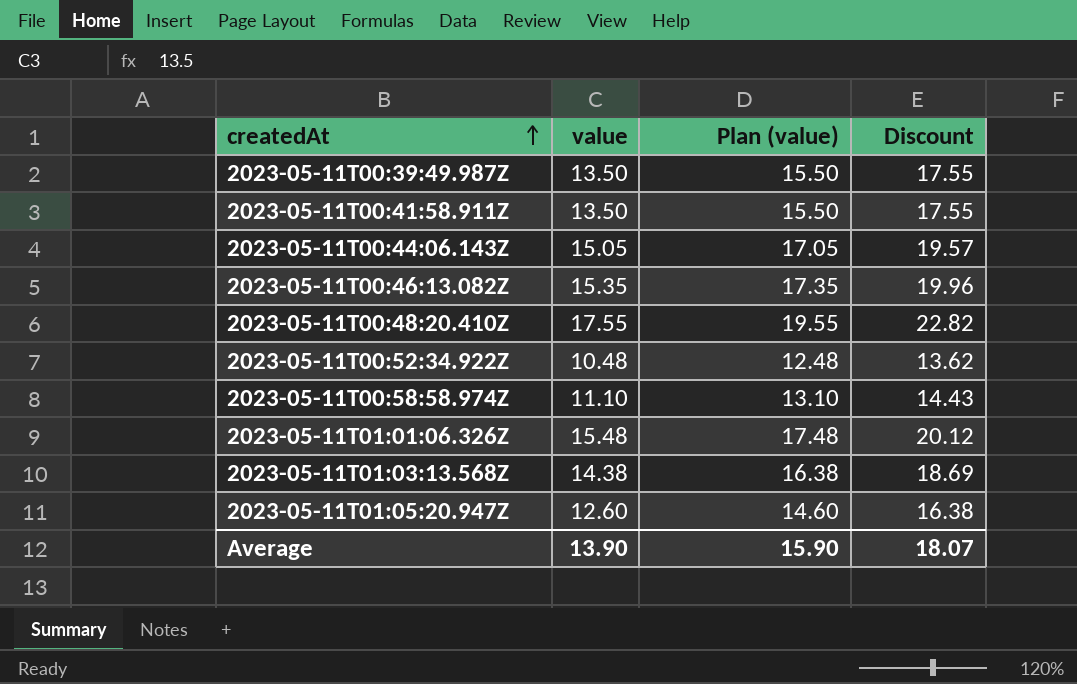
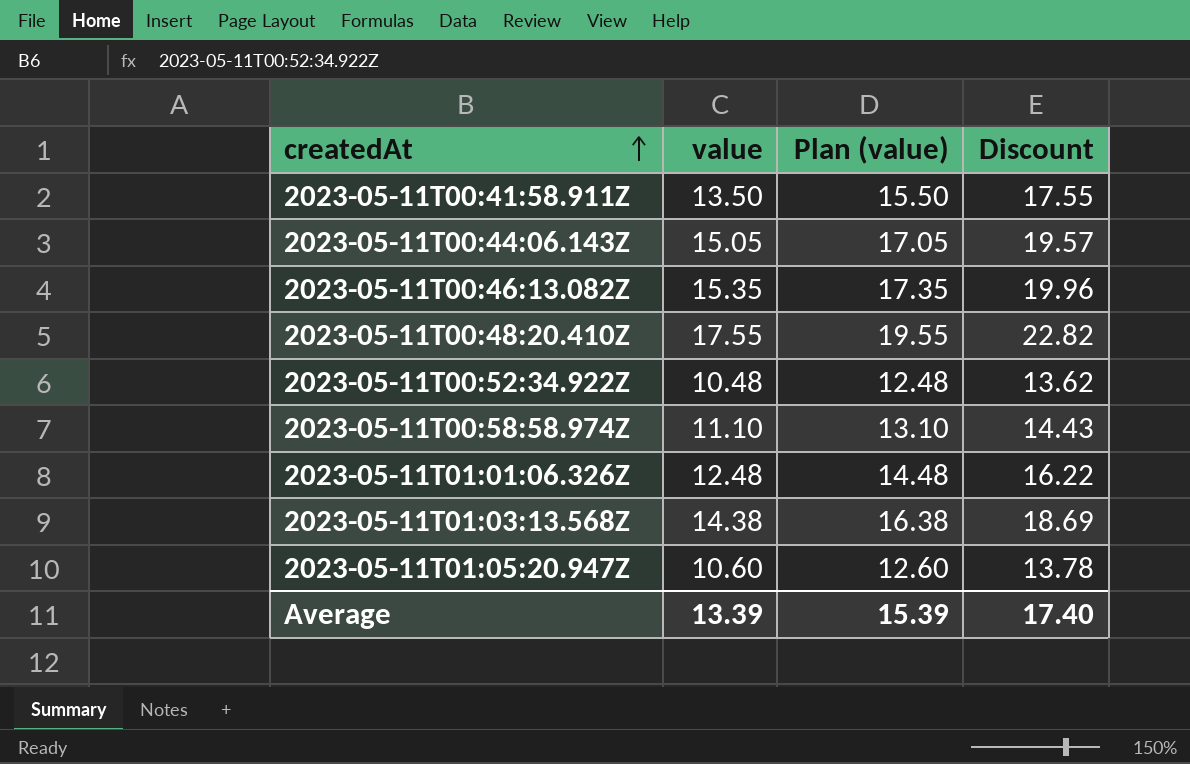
row 2023-05-11T00:39:49.987Z: 13.50 | 15.50 | 17.55 -> none
2023-05-11T01:01:06.326Z | value: 15.48 -> 12.48
2023-05-11T01:01:06.326Z | Plan (value): 17.48 -> 14.48
2023-05-11T01:01:06.326Z | Discount: 20.12 -> 16.22
2023-05-11T01:05:20.947Z | value: 12.60 -> 10.60
2023-05-11T01:05:20.947Z | Plan (value): 14.60 -> 12.60
2023-05-11T01:05:20.947Z | Discount: 16.38 -> 13.78
Average | value: 13.90 -> 13.39
Average | Plan (value): 15.90 -> 15.39
Average | Discount: 18.07 -> 17.40

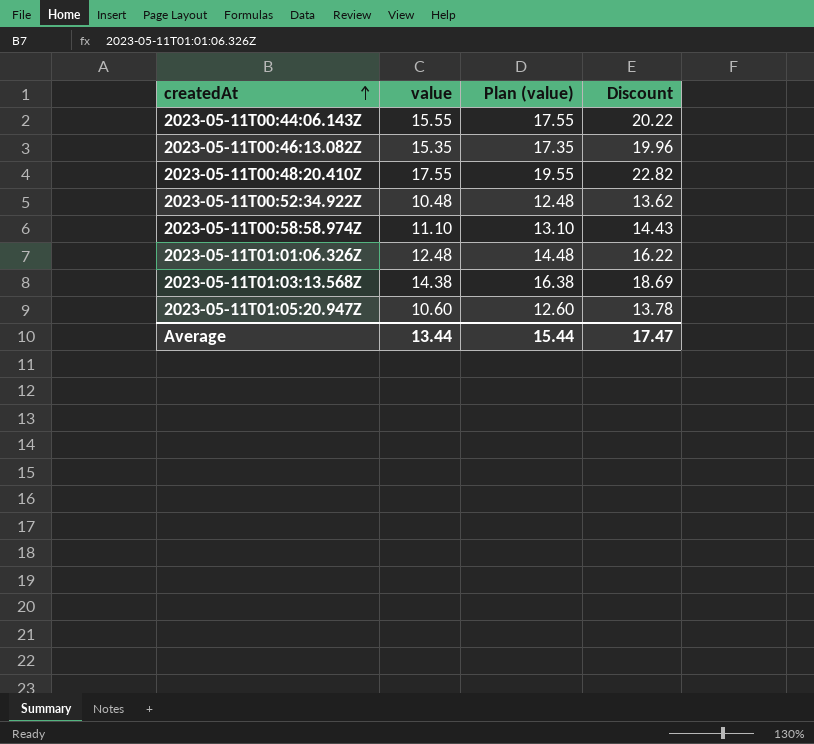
row 2023-05-11T00:41:58.911Z: 13.50 | 15.50 | 17.55 -> none
2023-05-11T00:44:06.143Z | value: 15.05 -> 15.55
2023-05-11T00:44:06.143Z | Plan (value): 17.05 -> 17.55
2023-05-11T00:44:06.143Z | Discount: 19.57 -> 20.22
Average | value: 13.39 -> 13.44
Average | Plan (value): 15.39 -> 15.44
Average | Discount: 17.40 -> 17.47

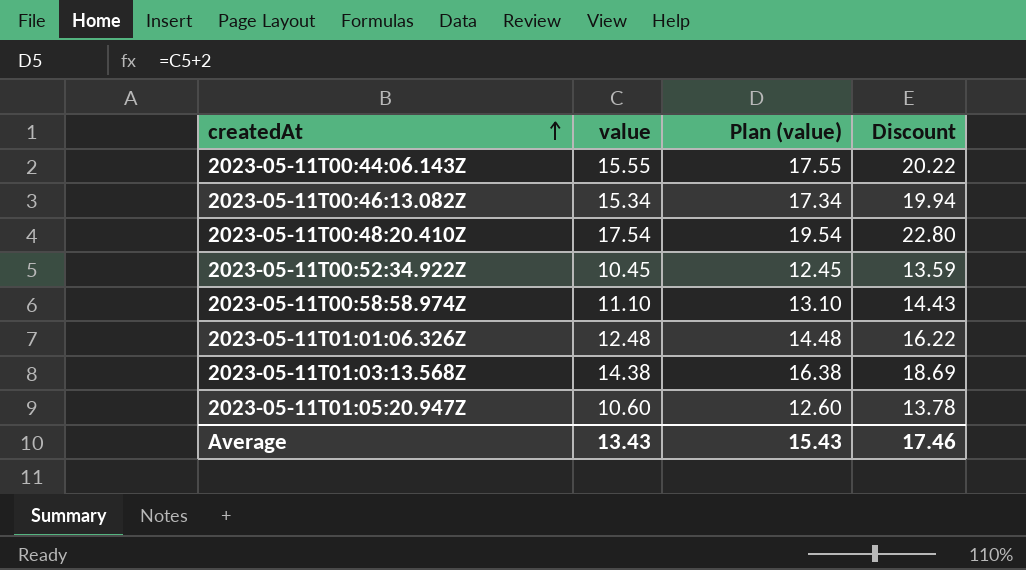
2023-05-11T00:46:13.082Z | value: 15.35 -> 15.34
2023-05-11T00:46:13.082Z | Plan (value): 17.35 -> 17.34
2023-05-11T00:46:13.082Z | Discount: 19.96 -> 19.94
2023-05-11T00:48:20.410Z | value: 17.55 -> 17.54
2023-05-11T00:48:20.410Z | Plan (value): 19.55 -> 19.54
2023-05-11T00:48:20.410Z | Discount: 22.82 -> 22.80
2023-05-11T00:52:34.922Z | value: 10.48 -> 10.45
2023-05-11T00:52:34.922Z | Plan (value): 12.48 -> 12.45
2023-05-11T00:52:34.922Z | Discount: 13.62 -> 13.59
Average | value: 13.44 -> 13.43
Average | Plan (value): 15.44 -> 15.43
Average | Discount: 17.47 -> 17.46

